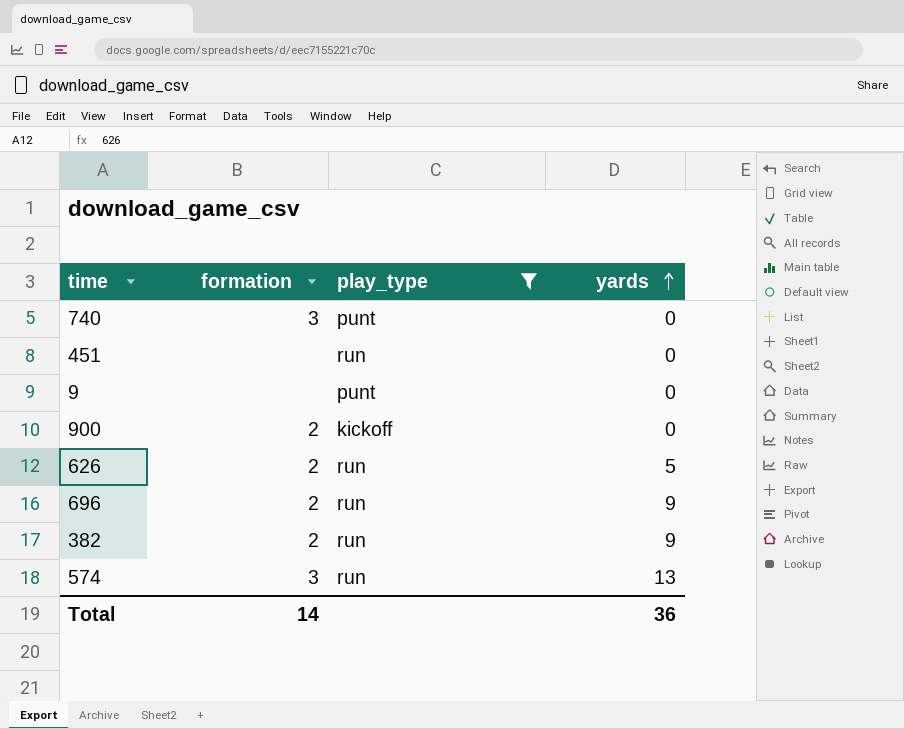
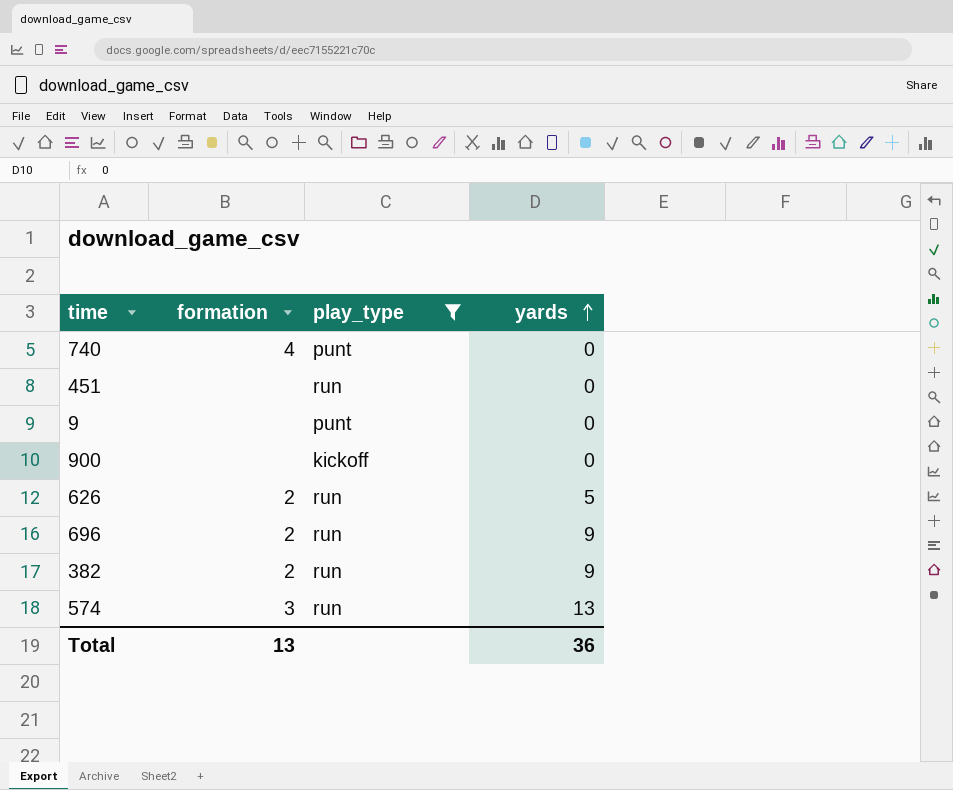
740 | formation: 3 -> 4
900 | formation: 2 -> none
Total | formation: 14 -> 13

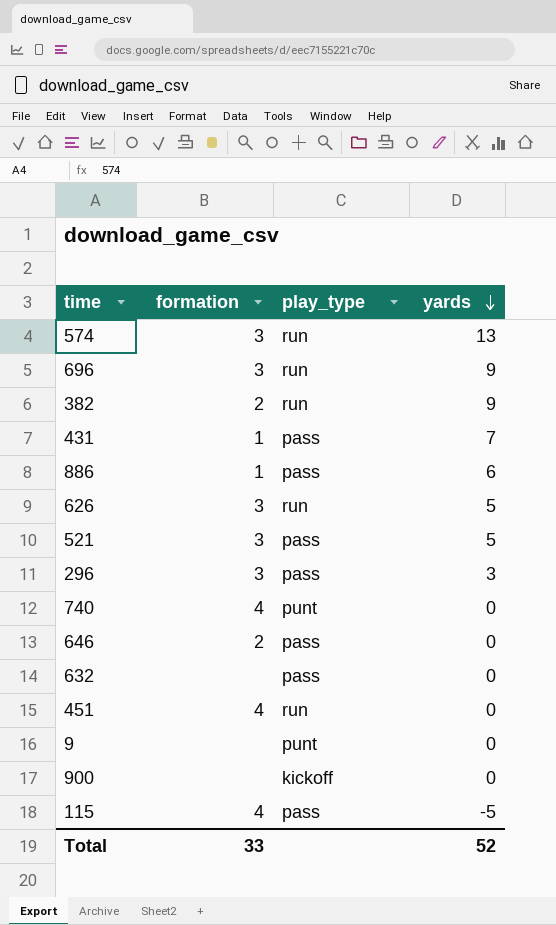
filter: play_type != pass -> none
row order: yards ascending -> yards descending
696 | formation: 2 -> 3
626 | formation: 2 -> 3
451 | formation: none -> 4
Total | formation: 13 -> 33
Total | yards: 36 -> 52

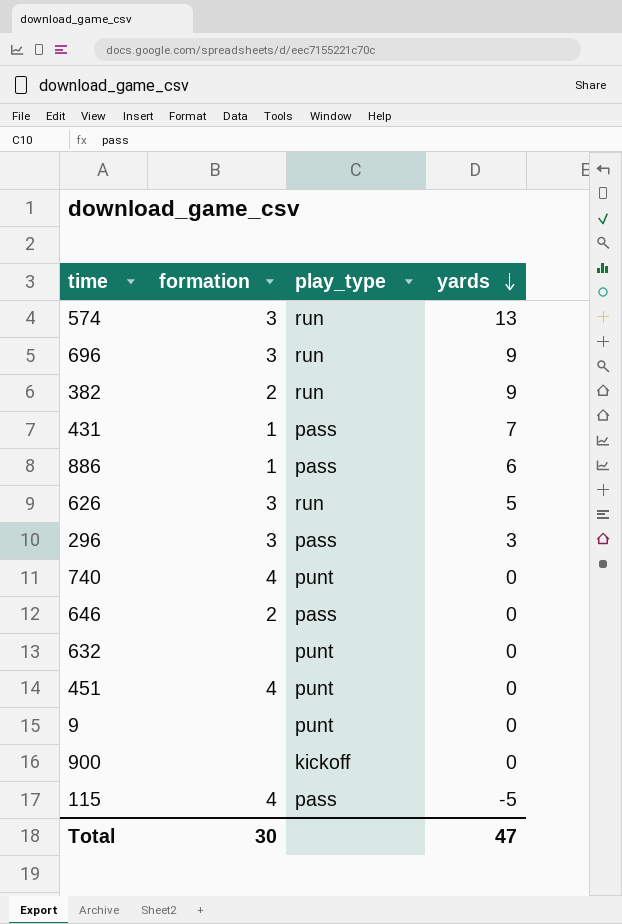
row 521: 3 | pass | 5 -> none
632 | play_type: pass -> punt
451 | play_type: run -> punt
Total | formation: 33 -> 30
Total | yards: 52 -> 47

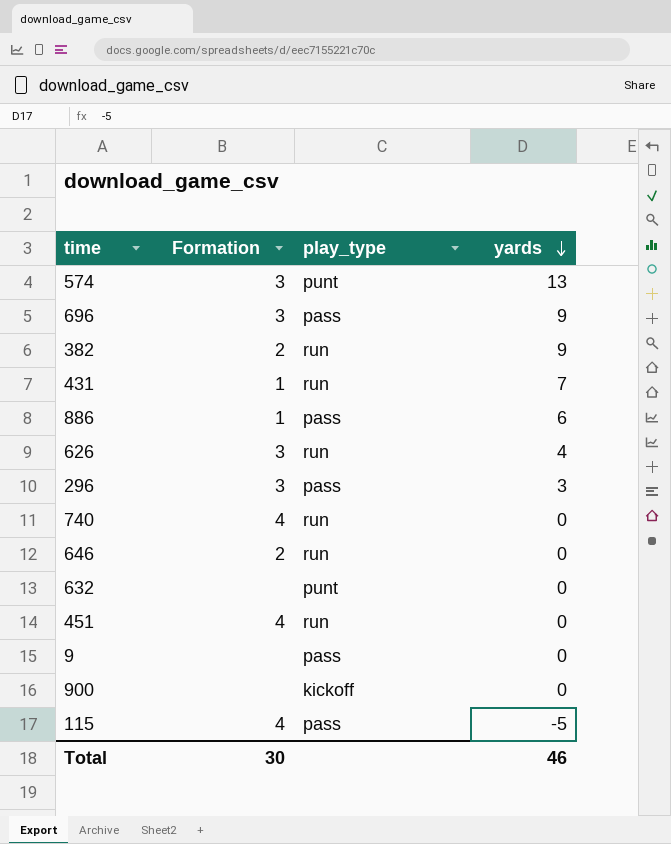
column name: formation -> Formation
574 | play_type: run -> punt
696 | play_type: run -> pass
431 | play_type: pass -> run
626 | yards: 5 -> 4
740 | play_type: punt -> run
646 | play_type: pass -> run
451 | play_type: punt -> run
9 | play_type: punt -> pass
Total | yards: 47 -> 46

